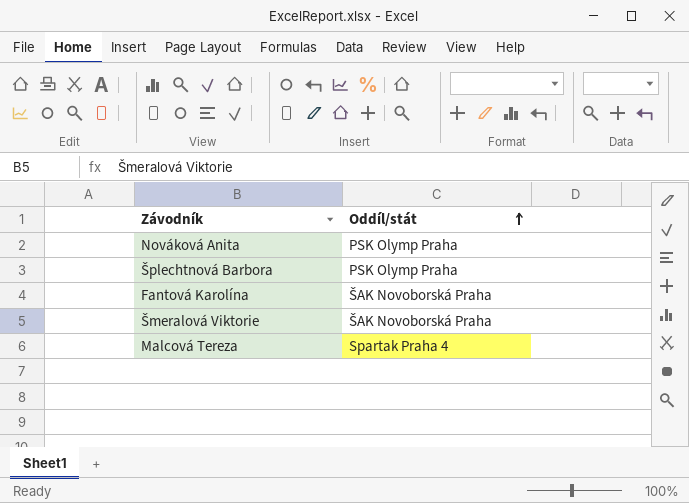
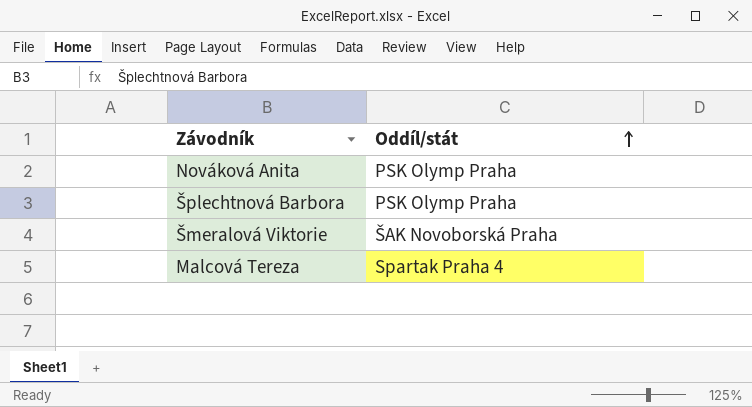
row Fantová Karolína: ŠAK Novoborská Praha -> none

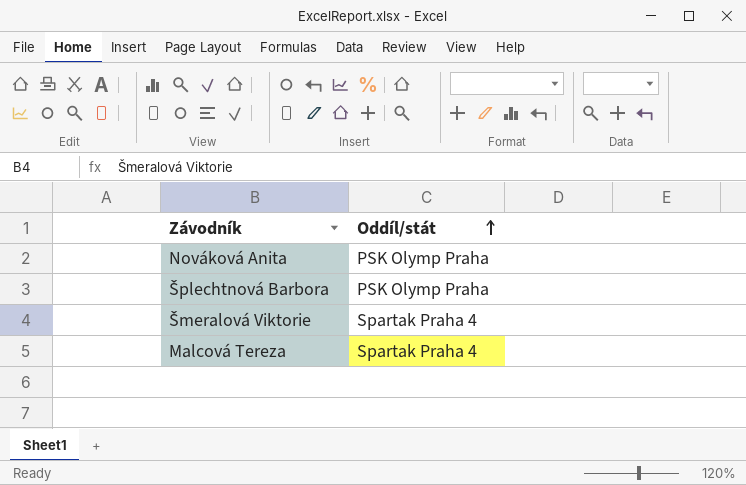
Šmeralová Viktorie | Oddíl/stát: ŠAK Novoborská Praha -> Spartak Praha 4

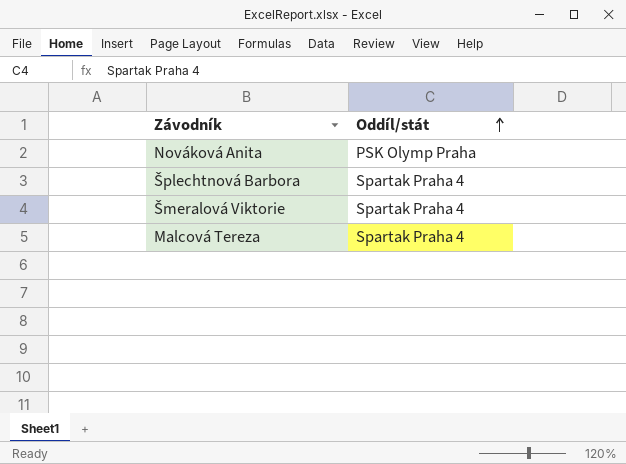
Šplechtnová Barbora | Oddíl/stát: PSK Olymp Praha -> Spartak Praha 4

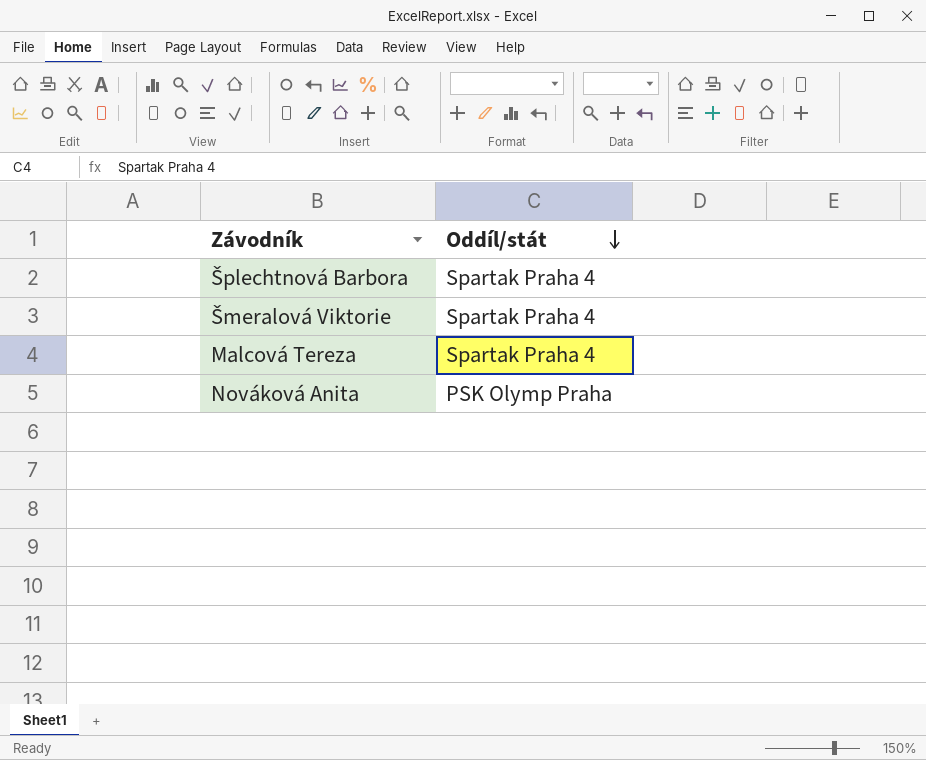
row order: Oddíl/stát ascending -> Oddíl/stát descending

